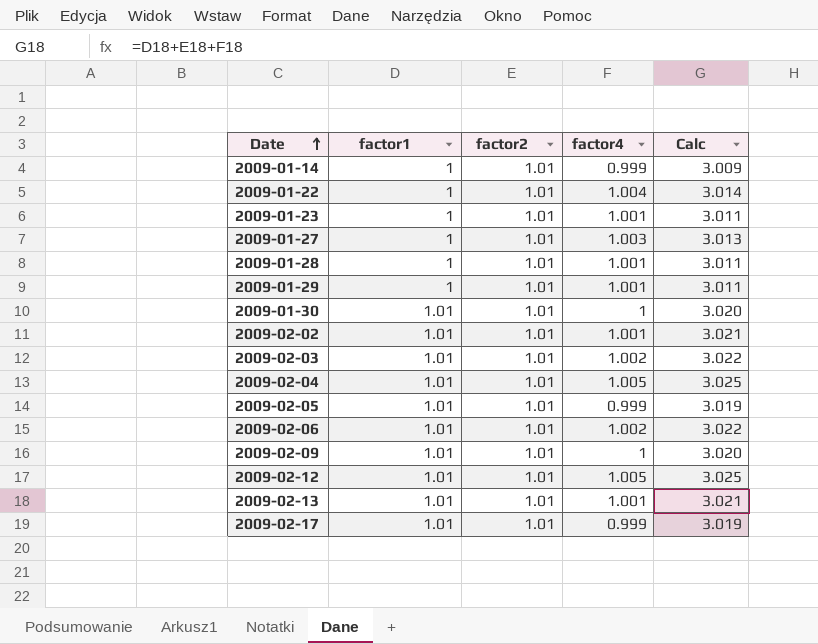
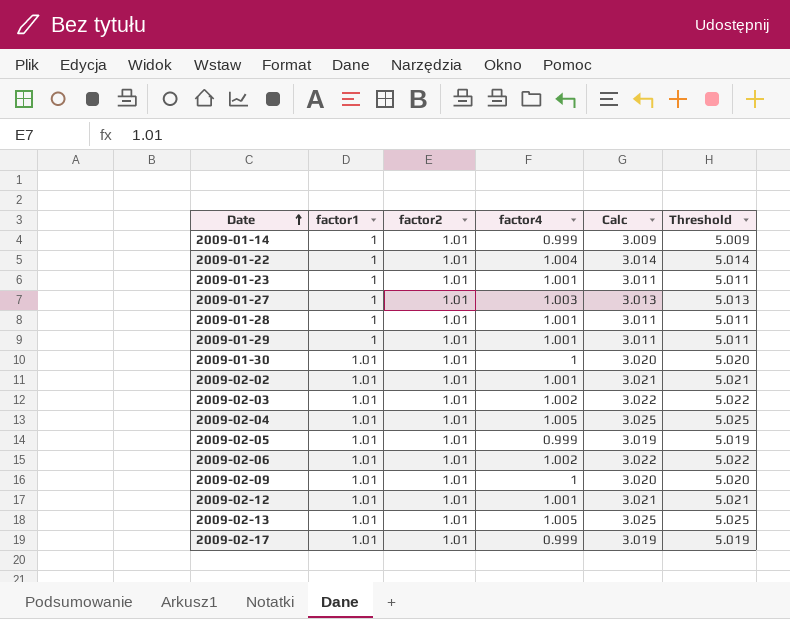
column Threshold | formula: none -> [Calc] + 2
2009-02-12 | factor4: 1.005 -> 1.001
2009-02-12 | Calc: 3.025 -> 3.021
2009-02-13 | factor4: 1.001 -> 1.005
2009-02-13 | Calc: 3.021 -> 3.025

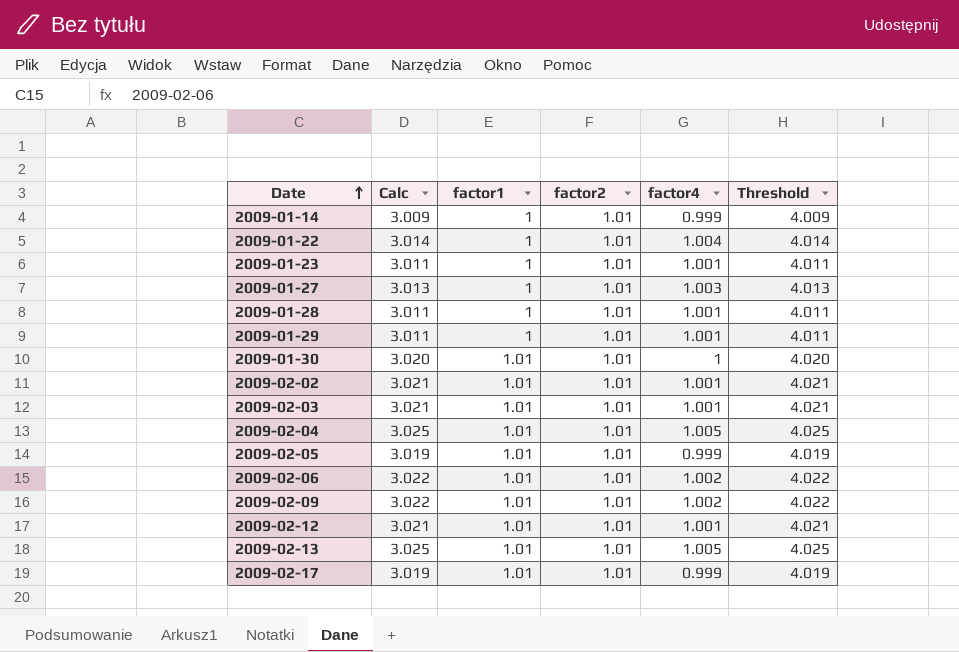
column Calc | position: 5 -> 2
column Threshold | formula: [Calc] + 2 -> [Calc] + 1
2009-02-03 | Calc: 3.022 -> 3.021
2009-02-03 | factor4: 1.002 -> 1.001
2009-02-09 | Calc: 3.020 -> 3.022
2009-02-09 | factor4: 1 -> 1.002

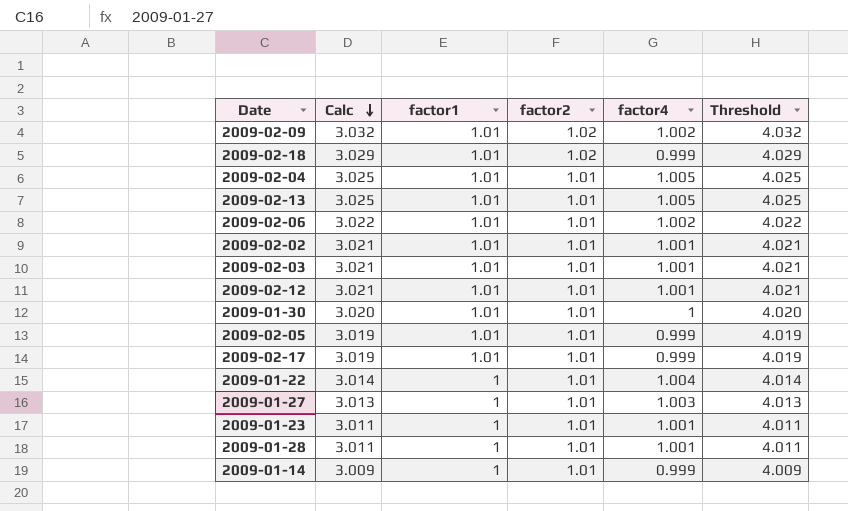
row order: Date ascending -> Calc descending
row 2009-01-29: 3.011 | 1 | 1.01 | 1.001 | 4.011 -> none
2009-02-09 | Calc: 3.022 -> 3.032
2009-02-09 | factor2: 1.01 -> 1.02
2009-02-09 | Threshold: 4.022 -> 4.032
row 2009-02-18: none -> 3.029 | 1.01 | 1.02 | 0.999 | 4.029

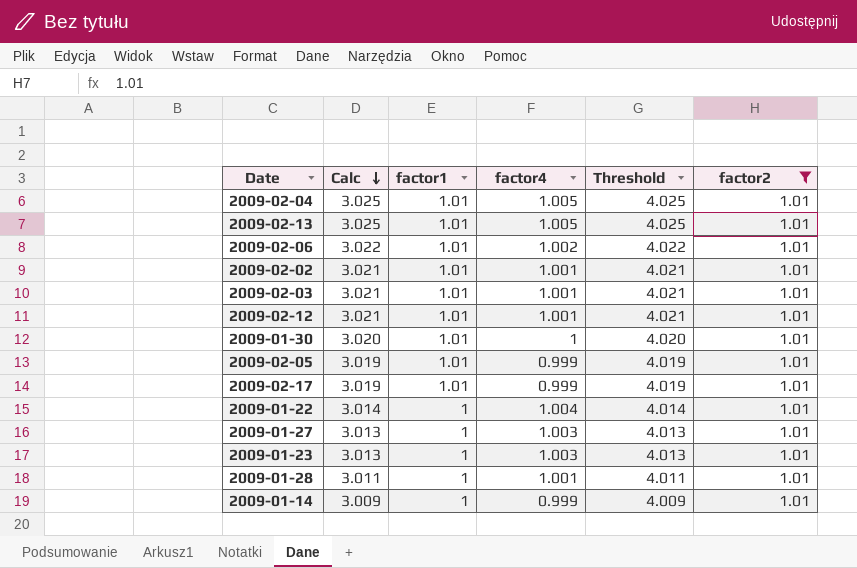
filter: none -> factor2 = 1.01
column factor2 | position: 4 -> 6
2009-01-23 | Calc: 3.011 -> 3.013
2009-01-23 | factor4: 1.001 -> 1.003
2009-01-23 | Threshold: 4.011 -> 4.013

